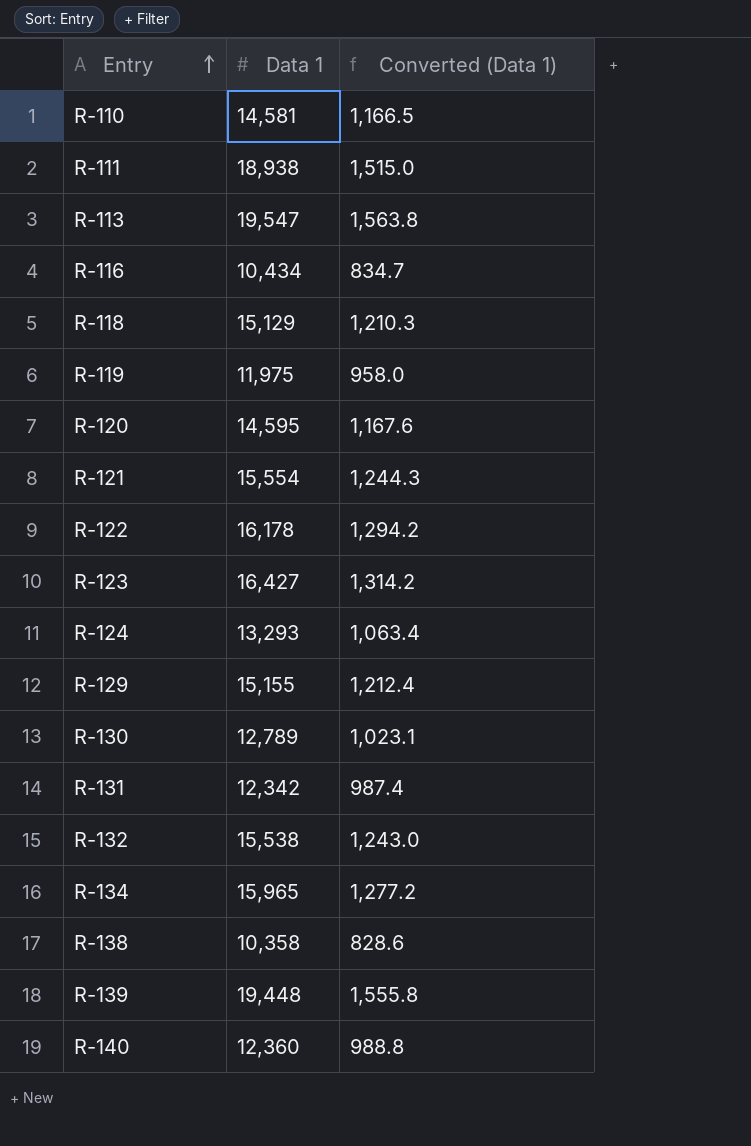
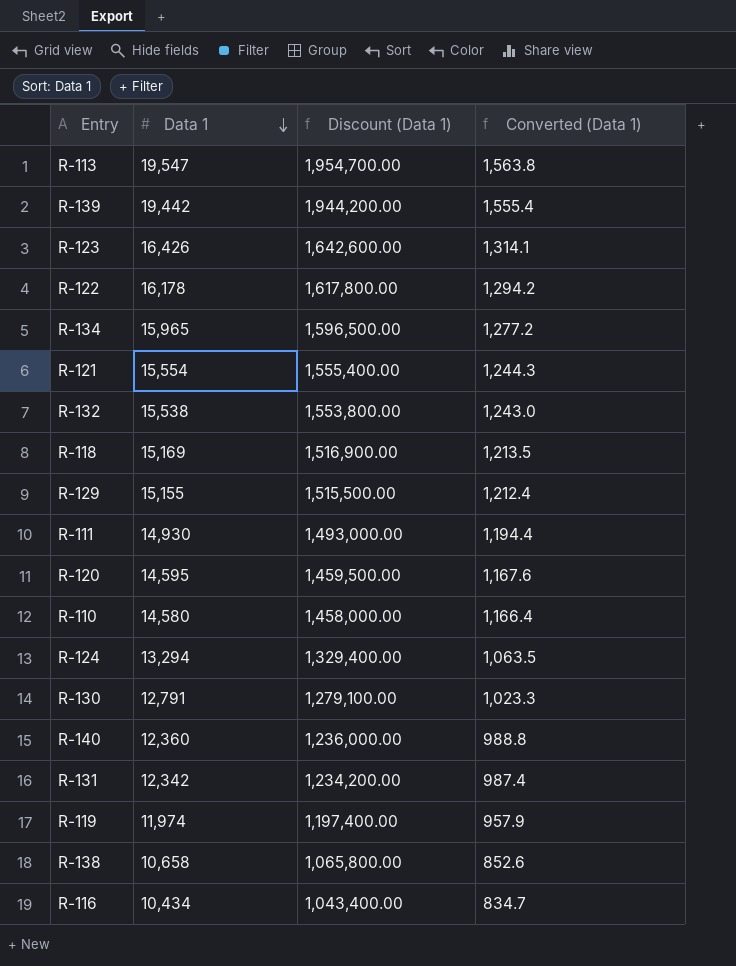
row order: Entry ascending -> Data 1 descending
column Discount (Data 1) | formula: none -> [Data 1] * 100
R-139 | Data 1: 19,448 -> 19,442
R-139 | Converted (Data 1): 1,555.8 -> 1,555.4
R-123 | Data 1: 16,427 -> 16,426
R-123 | Converted (Data 1): 1,314.2 -> 1,314.1
R-118 | Data 1: 15,129 -> 15,169
R-118 | Converted (Data 1): 1,210.3 -> 1,213.5
R-111 | Data 1: 18,938 -> 14,930
R-111 | Converted (Data 1): 1,515.0 -> 1,194.4
R-110 | Data 1: 14,581 -> 14,580
R-110 | Converted (Data 1): 1,166.5 -> 1,166.4
R-124 | Data 1: 13,293 -> 13,294
R-124 | Converted (Data 1): 1,063.4 -> 1,063.5
R-130 | Data 1: 12,789 -> 12,791
R-130 | Converted (Data 1): 1,023.1 -> 1,023.3
R-119 | Data 1: 11,975 -> 11,974
R-119 | Converted (Data 1): 958.0 -> 957.9
R-138 | Data 1: 10,358 -> 10,658
R-138 | Converted (Data 1): 828.6 -> 852.6

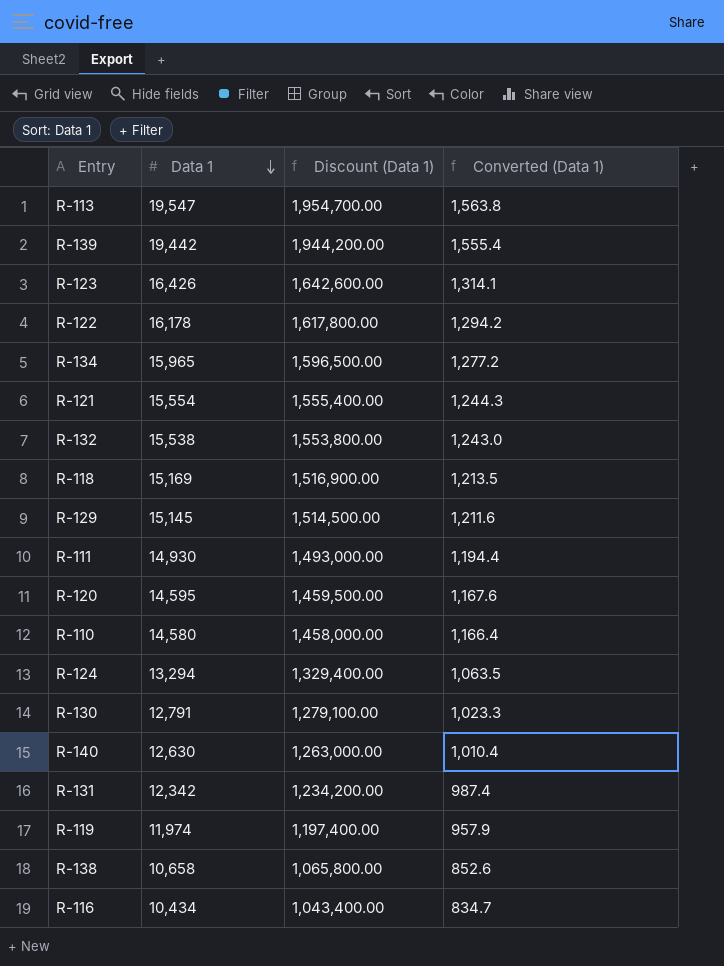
R-129 | Data 1: 15,155 -> 15,145
R-129 | Discount (Data 1): 1,515,500.00 -> 1,514,500.00
R-129 | Converted (Data 1): 1,212.4 -> 1,211.6
R-140 | Data 1: 12,360 -> 12,630
R-140 | Discount (Data 1): 1,236,000.00 -> 1,263,000.00
R-140 | Converted (Data 1): 988.8 -> 1,010.4

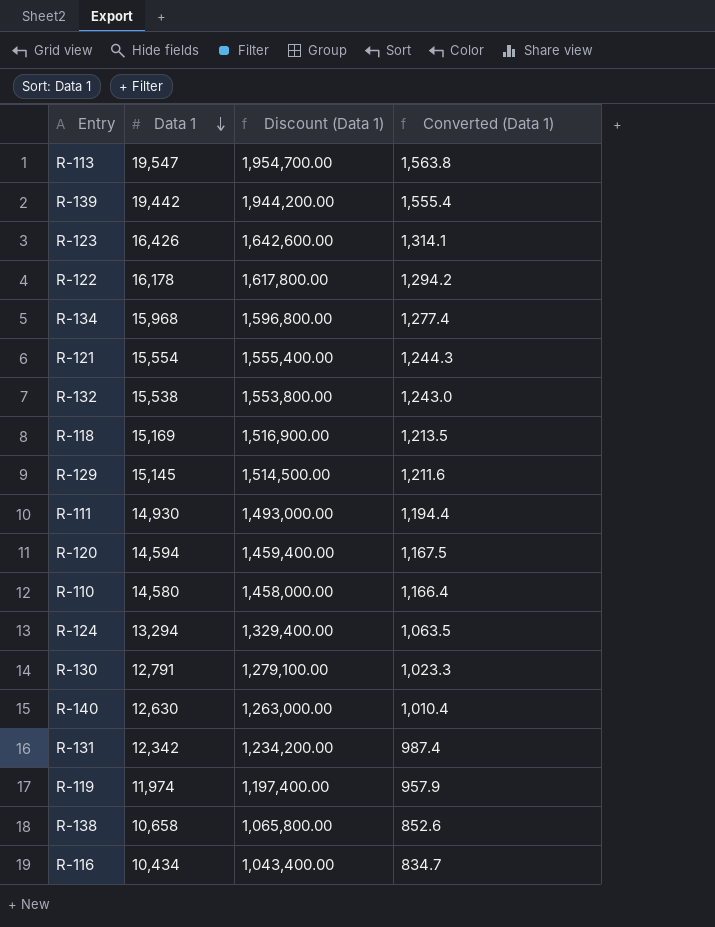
R-134 | Data 1: 15,965 -> 15,968
R-134 | Discount (Data 1): 1,596,500.00 -> 1,596,800.00
R-134 | Converted (Data 1): 1,277.2 -> 1,277.4
R-120 | Data 1: 14,595 -> 14,594
R-120 | Discount (Data 1): 1,459,500.00 -> 1,459,400.00
R-120 | Converted (Data 1): 1,167.6 -> 1,167.5

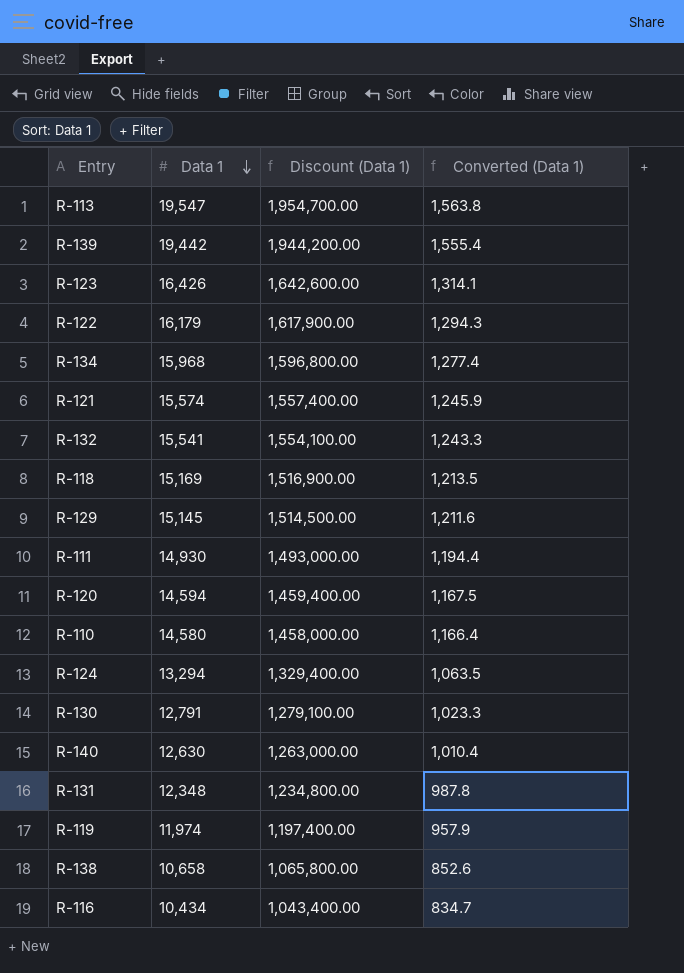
R-122 | Data 1: 16,178 -> 16,179
R-122 | Discount (Data 1): 1,617,800.00 -> 1,617,900.00
R-122 | Converted (Data 1): 1,294.2 -> 1,294.3
R-121 | Data 1: 15,554 -> 15,574
R-121 | Discount (Data 1): 1,555,400.00 -> 1,557,400.00
R-121 | Converted (Data 1): 1,244.3 -> 1,245.9
R-132 | Data 1: 15,538 -> 15,541
R-132 | Discount (Data 1): 1,553,800.00 -> 1,554,100.00
R-132 | Converted (Data 1): 1,243.0 -> 1,243.3
R-131 | Data 1: 12,342 -> 12,348
R-131 | Discount (Data 1): 1,234,200.00 -> 1,234,800.00
R-131 | Converted (Data 1): 987.4 -> 987.8

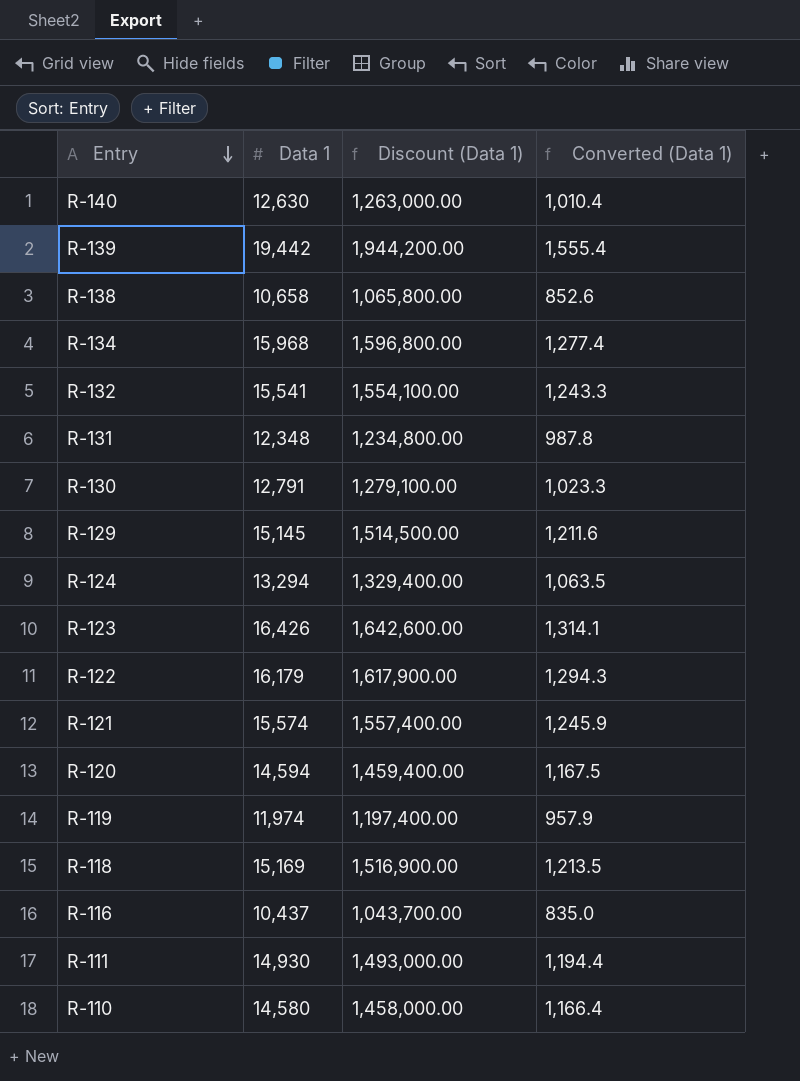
row order: Data 1 descending -> Entry descending
row R-113: 19,547 | 1,954,700.00 | 1,563.8 -> none
R-116 | Data 1: 10,434 -> 10,437
R-116 | Discount (Data 1): 1,043,400.00 -> 1,043,700.00
R-116 | Converted (Data 1): 834.7 -> 835.0

